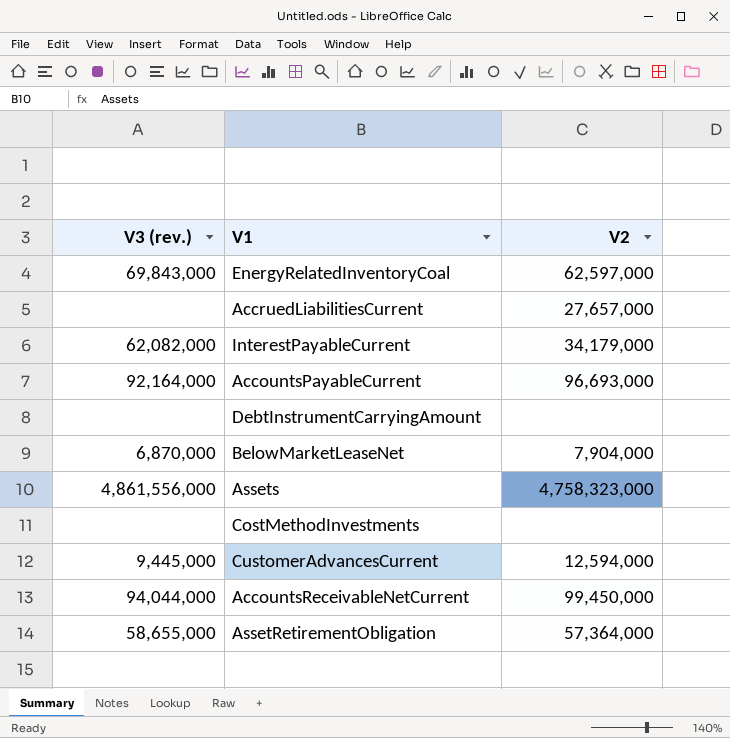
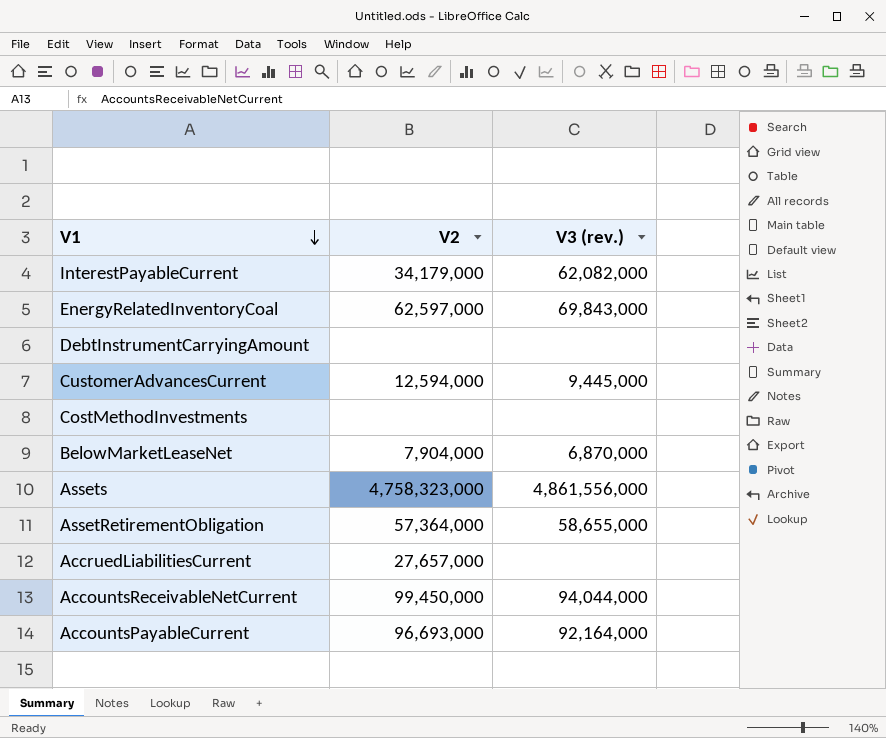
row order: none -> V1 descending
column V3 (rev.) | position: 1 -> 3

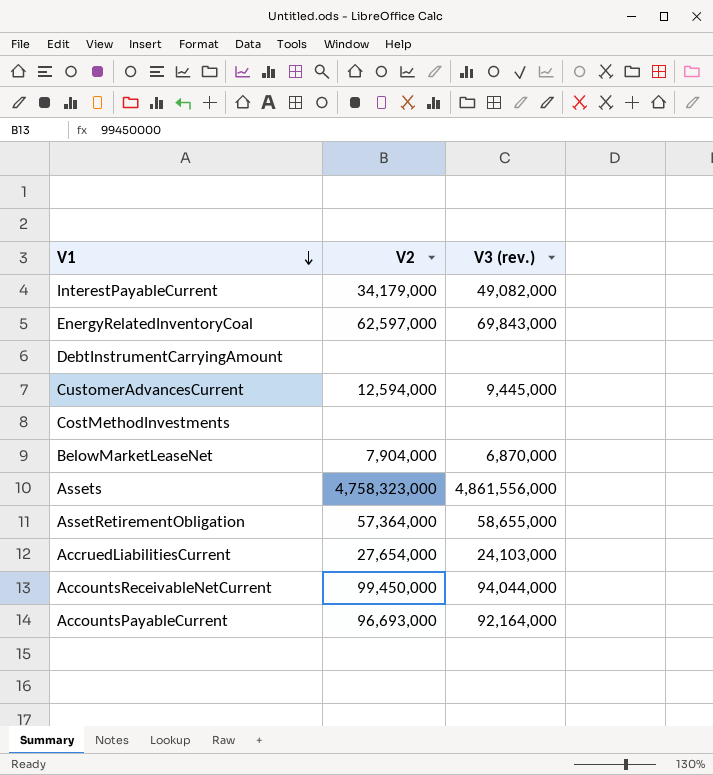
InterestPayableCurrent | V3 (rev.): 62,082,000 -> 49,082,000
AccruedLiabilitiesCurrent | V2: 27,657,000 -> 27,654,000
AccruedLiabilitiesCurrent | V3 (rev.): none -> 24,103,000

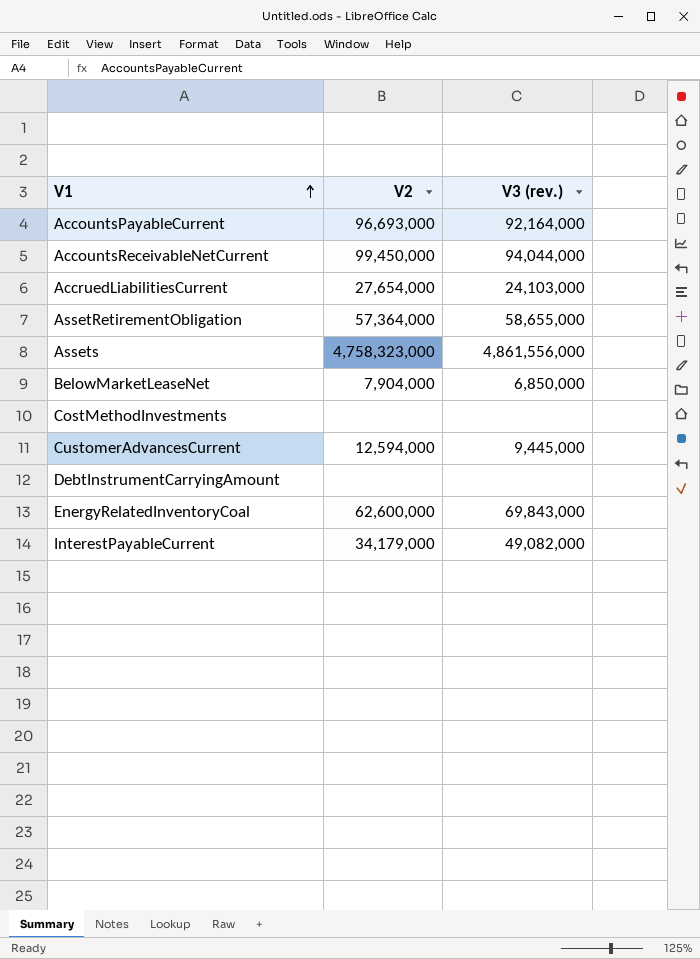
row order: V1 descending -> V1 ascending
BelowMarketLeaseNet | V3 (rev.): 6,870,000 -> 6,850,000
EnergyRelatedInventoryCoal | V2: 62,597,000 -> 62,600,000

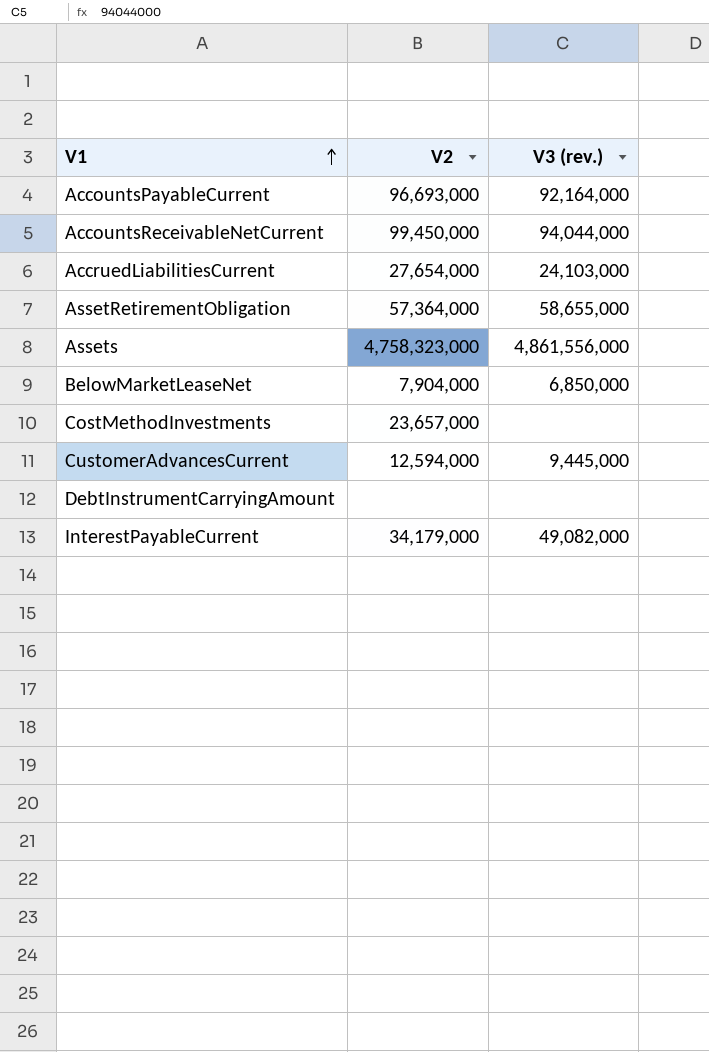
row EnergyRelatedInventoryCoal: 62,600,000 | 69,843,000 -> none
CostMethodInvestments | V2: none -> 23,657,000

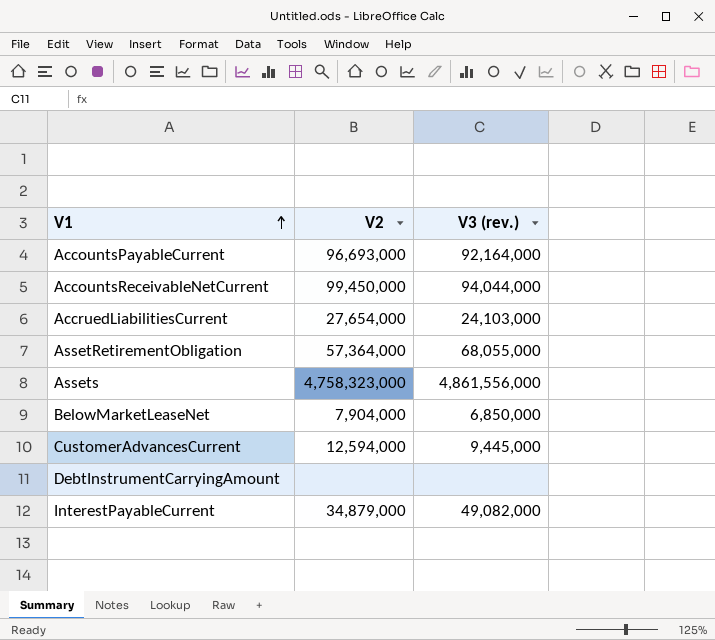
row CostMethodInvestments: 23,657,000 | none -> none
AssetRetirementObligation | V3 (rev.): 58,655,000 -> 68,055,000
InterestPayableCurrent | V2: 34,179,000 -> 34,879,000

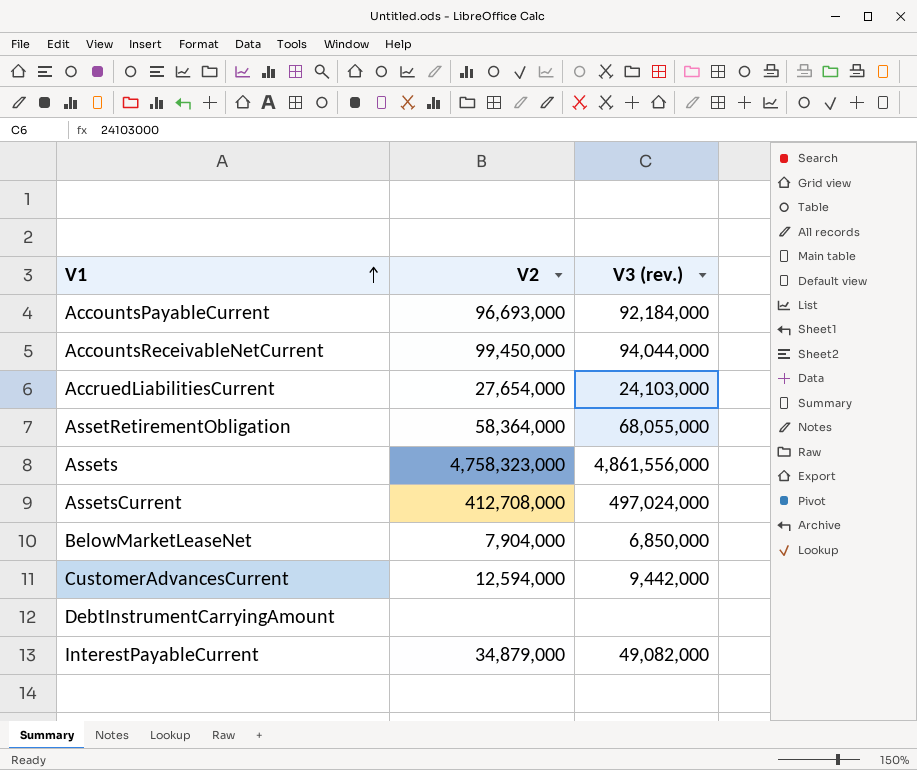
AccountsPayableCurrent | V3 (rev.): 92,164,000 -> 92,184,000
AssetRetirementObligation | V2: 57,364,000 -> 58,364,000
row AssetsCurrent: none -> 412,708,000 | 497,024,000
CustomerAdvancesCurrent | V3 (rev.): 9,445,000 -> 9,442,000

